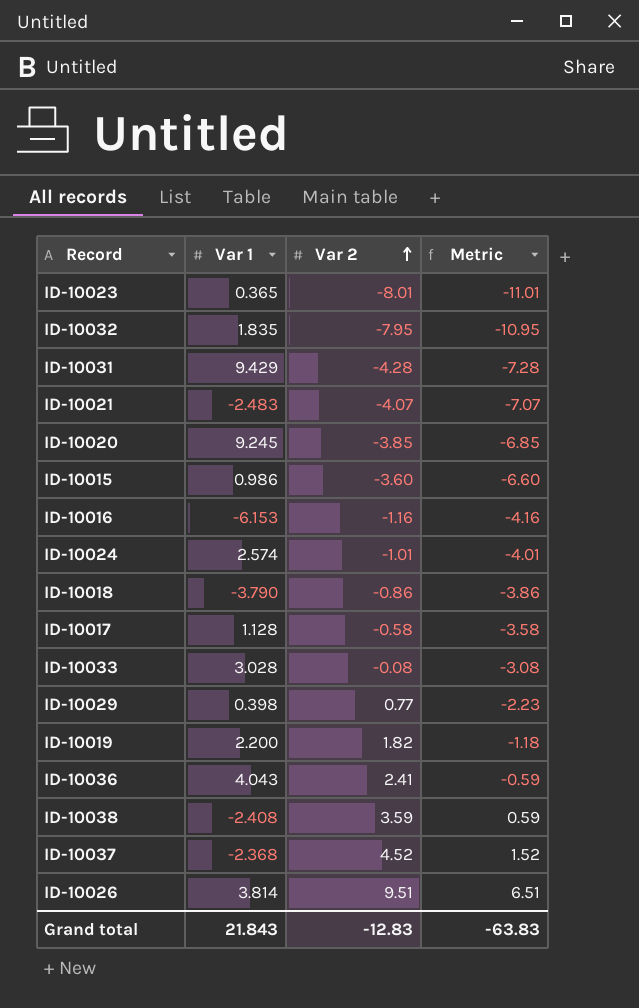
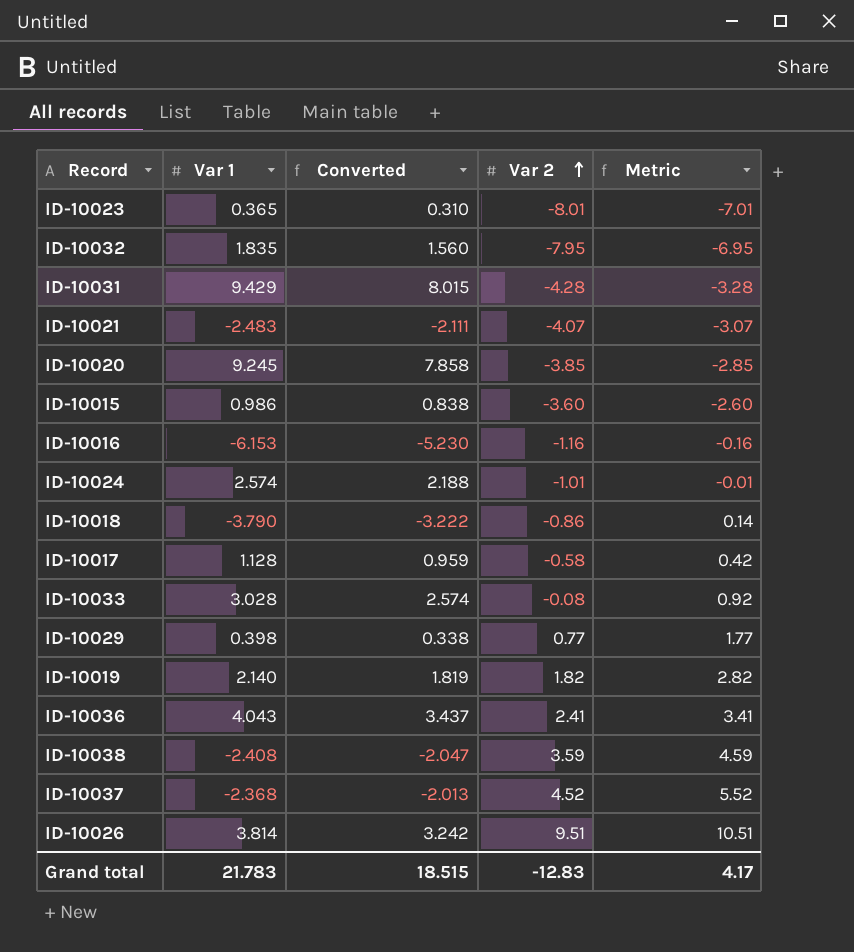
column Converted | formula: none -> [Var 1] * 0.85
column Metric | formula: [Var 2] - 3 -> [Var 2] + 1
ID-10019 | Var 1: 2.200 -> 2.140
Grand total | Var 1: 21.843 -> 21.783
Grand total | Metric: -63.83 -> 4.17

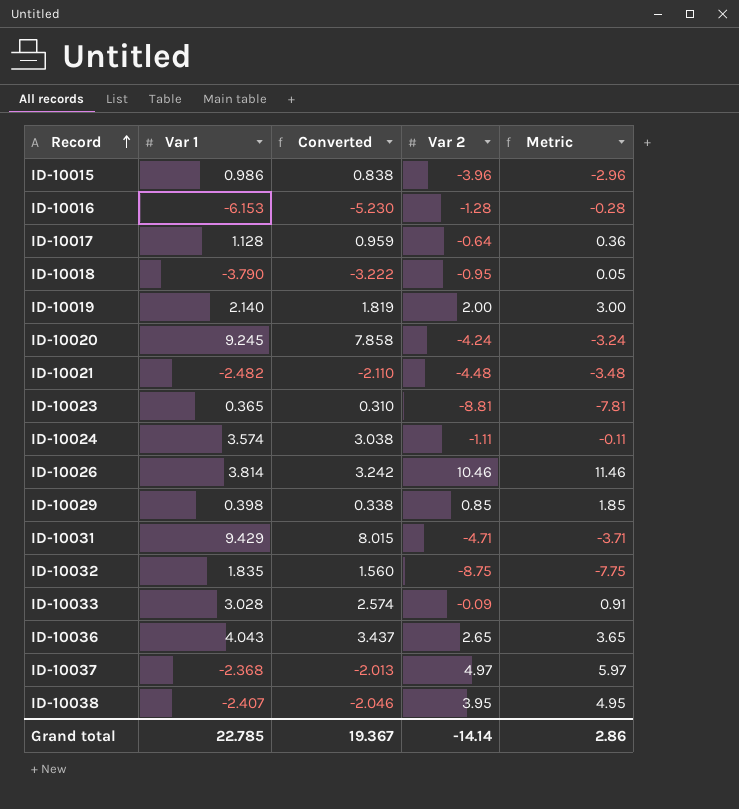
row order: Var 2 ascending -> Record ascending
ID-10015 | Var 2: -3.60 -> -3.96
ID-10015 | Metric: -2.60 -> -2.96
ID-10016 | Var 2: -1.16 -> -1.28
ID-10016 | Metric: -0.16 -> -0.28
ID-10017 | Var 2: -0.58 -> -0.64
ID-10017 | Metric: 0.42 -> 0.36
ID-10018 | Var 2: -0.86 -> -0.95
ID-10018 | Metric: 0.14 -> 0.05
ID-10019 | Var 2: 1.82 -> 2.00
ID-10019 | Metric: 2.82 -> 3.00
ID-10020 | Var 2: -3.85 -> -4.24
ID-10020 | Metric: -2.85 -> -3.24
ID-10021 | Var 1: -2.483 -> -2.482
ID-10021 | Converted: -2.111 -> -2.110
ID-10021 | Var 2: -4.07 -> -4.48
ID-10021 | Metric: -3.07 -> -3.48
ID-10023 | Var 2: -8.01 -> -8.81
ID-10023 | Metric: -7.01 -> -7.81
ID-10024 | Var 1: 2.574 -> 3.574
ID-10024 | Converted: 2.188 -> 3.038
ID-10024 | Var 2: -1.01 -> -1.11
ID-10024 | Metric: -0.01 -> -0.11
ID-10026 | Var 2: 9.51 -> 10.46
ID-10026 | Metric: 10.51 -> 11.46
ID-10029 | Var 2: 0.77 -> 0.85
ID-10029 | Metric: 1.77 -> 1.85
ID-10031 | Var 2: -4.28 -> -4.71
ID-10031 | Metric: -3.28 -> -3.71
ID-10032 | Var 2: -7.95 -> -8.75
ID-10032 | Metric: -6.95 -> -7.75
ID-10033 | Var 2: -0.08 -> -0.09
ID-10033 | Metric: 0.92 -> 0.91
ID-10036 | Var 2: 2.41 -> 2.65
ID-10036 | Metric: 3.41 -> 3.65
ID-10037 | Var 2: 4.52 -> 4.97
ID-10037 | Metric: 5.52 -> 5.97
ID-10038 | Var 1: -2.408 -> -2.407
ID-10038 | Converted: -2.047 -> -2.046
ID-10038 | Var 2: 3.59 -> 3.95
ID-10038 | Metric: 4.59 -> 4.95
Grand total | Var 1: 21.783 -> 22.785
Grand total | Converted: 18.515 -> 19.367
Grand total | Var 2: -12.83 -> -14.14
Grand total | Metric: 4.17 -> 2.86

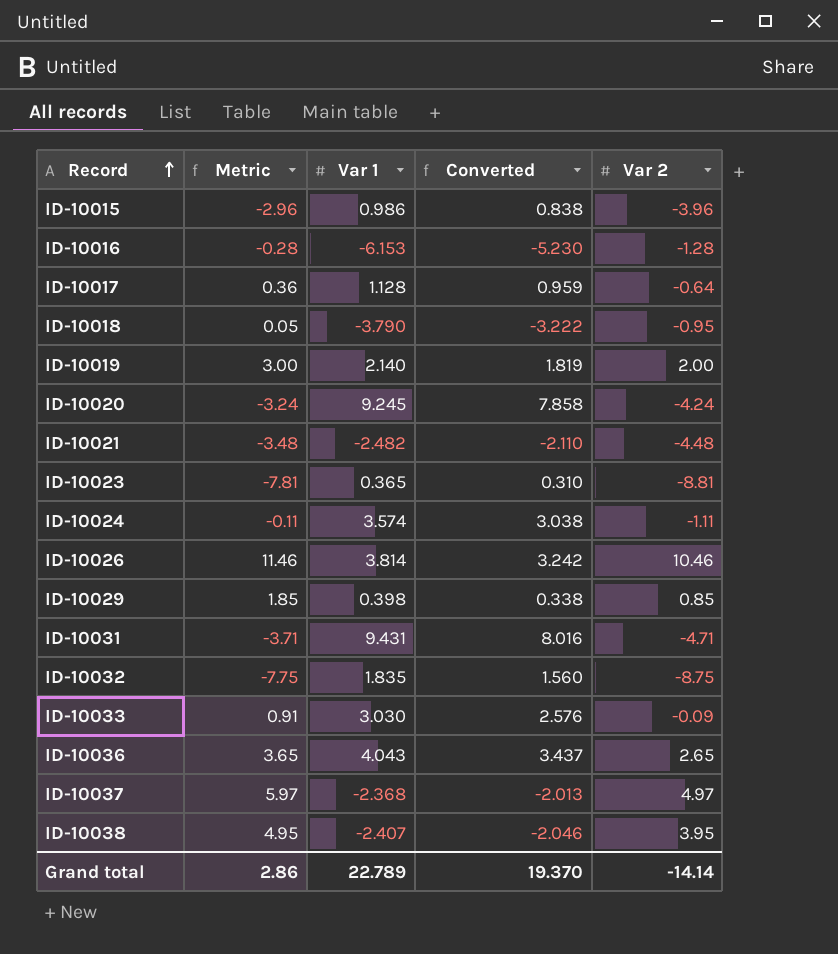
column Metric | position: 5 -> 2
ID-10031 | Var 1: 9.429 -> 9.431
ID-10031 | Converted: 8.015 -> 8.016
ID-10033 | Var 1: 3.028 -> 3.030
ID-10033 | Converted: 2.574 -> 2.576
Grand total | Var 1: 22.785 -> 22.789
Grand total | Converted: 19.367 -> 19.370

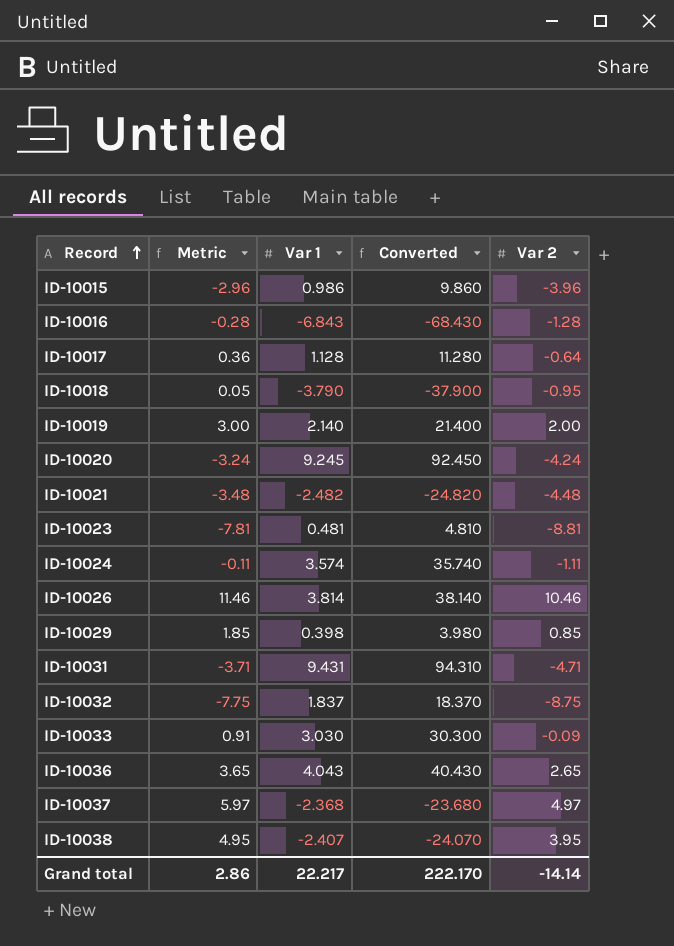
column Converted | formula: [Var 1] * 0.85 -> [Var 1] * 10
ID-10016 | Var 1: -6.153 -> -6.843
ID-10023 | Var 1: 0.365 -> 0.481
ID-10032 | Var 1: 1.835 -> 1.837
Grand total | Var 1: 22.789 -> 22.217
Grand total | Converted: 19.370 -> 222.170

